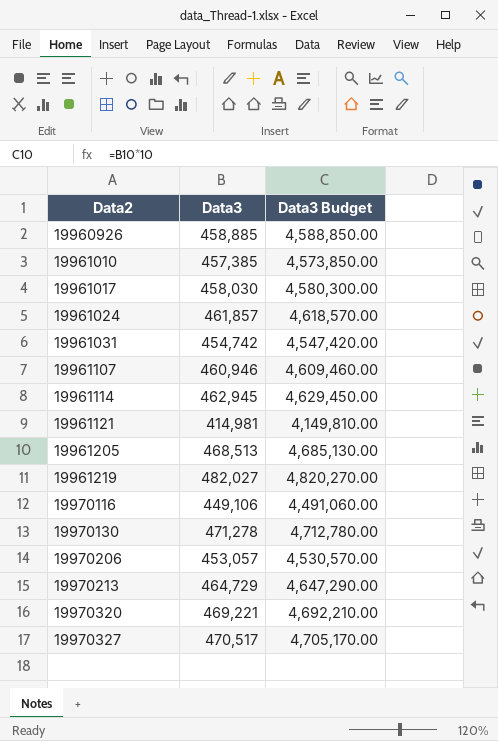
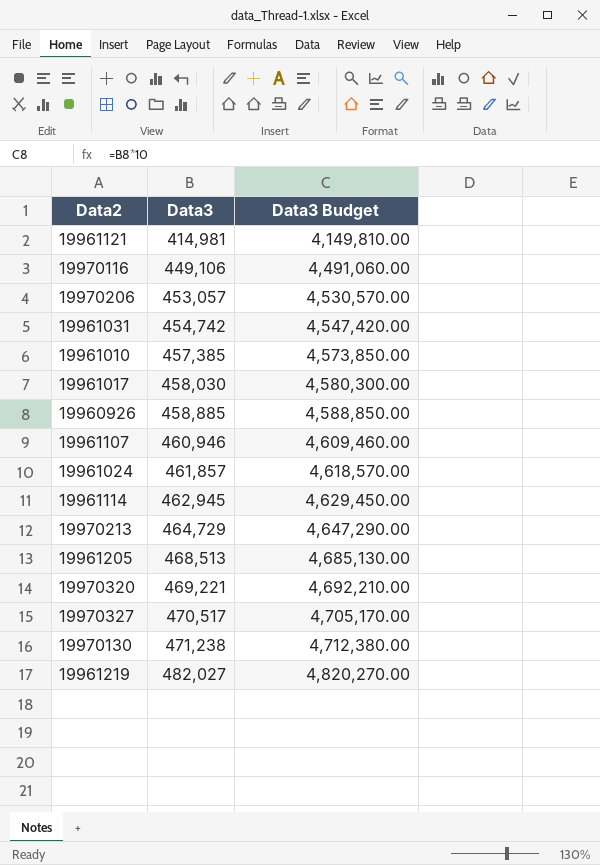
row order: Data2 ascending -> Data3 ascending
19970130 | Data3: 471,278 -> 471,238
19970130 | Data3 Budget: 4,712,780.00 -> 4,712,380.00

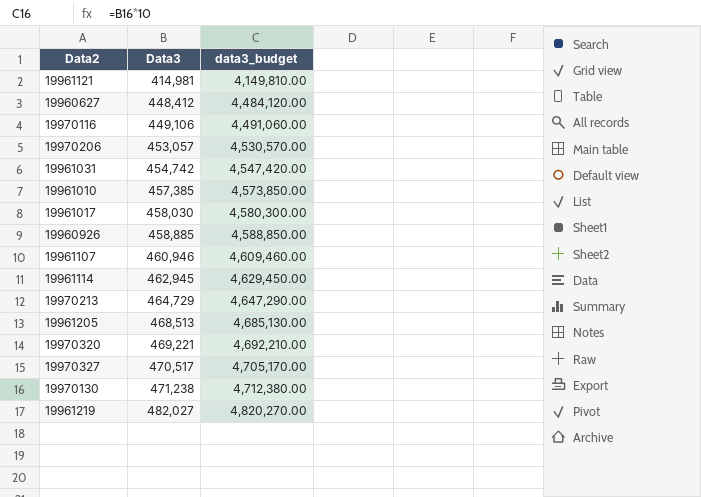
column name: Data3 Budget -> data3_budget
row 19961024: 461,857 | 4,618,570.00 -> none
row 19960627: none -> 448,412 | 4,484,120.00

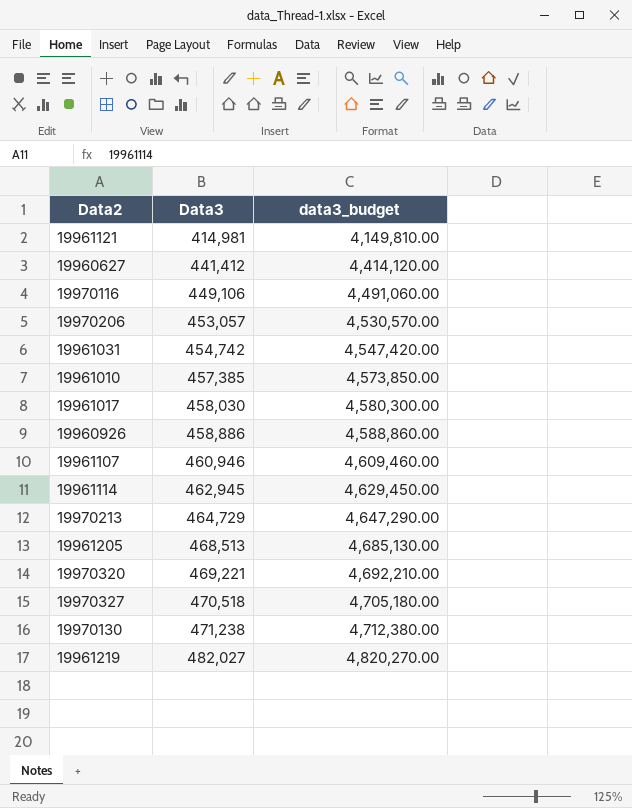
19960627 | Data3: 448,412 -> 441,412
19960627 | data3_budget: 4,484,120.00 -> 4,414,120.00
19960926 | Data3: 458,885 -> 458,886
19960926 | data3_budget: 4,588,850.00 -> 4,588,860.00
19970327 | Data3: 470,517 -> 470,518
19970327 | data3_budget: 4,705,170.00 -> 4,705,180.00

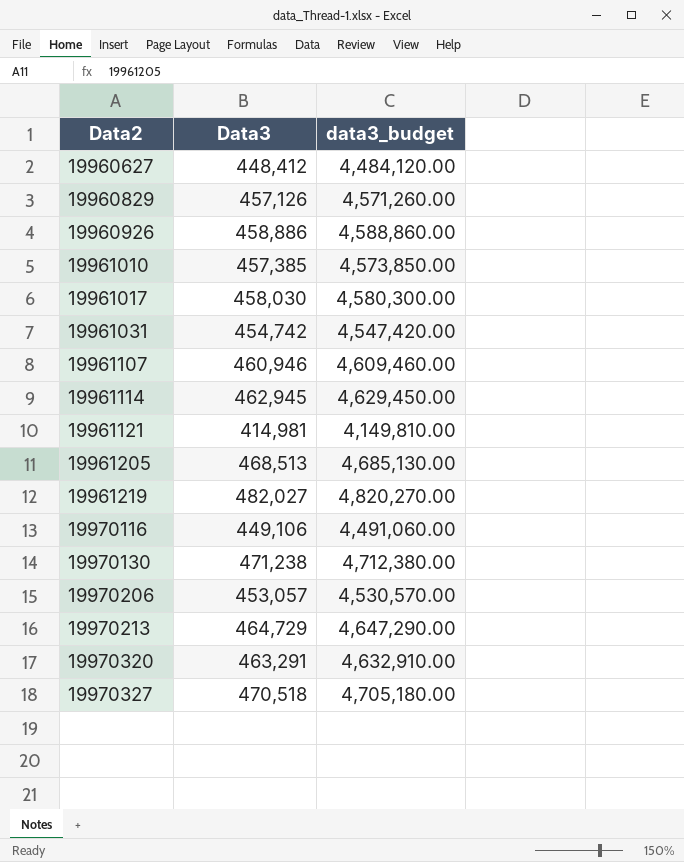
row order: Data3 ascending -> Data2 ascending
19960627 | Data3: 441,412 -> 448,412
19960627 | data3_budget: 4,414,120.00 -> 4,484,120.00
row 19960829: none -> 457,126 | 4,571,260.00
19970320 | Data3: 469,221 -> 463,291
19970320 | data3_budget: 4,692,210.00 -> 4,632,910.00

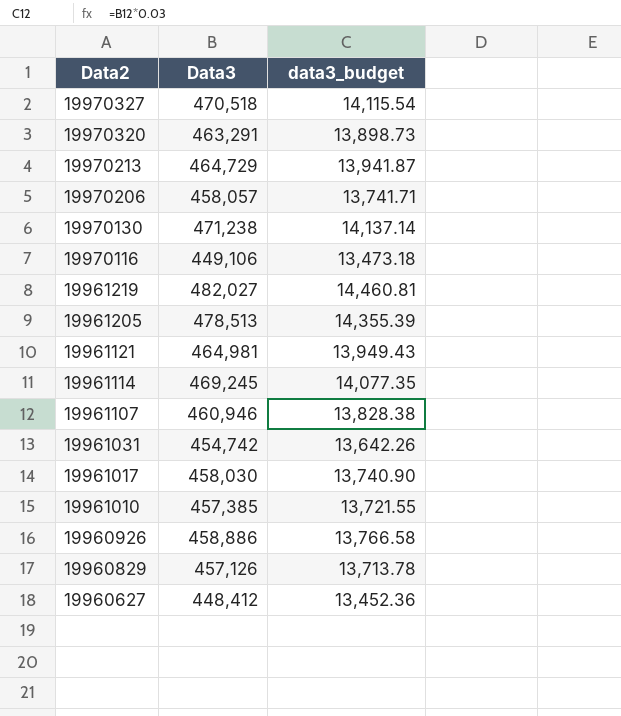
row order: Data2 ascending -> Data2 descending
column data3_budget | formula: [Data3] * 10 -> [Data3] * 0.03
19970206 | Data3: 453,057 -> 458,057
19961205 | Data3: 468,513 -> 478,513
19961121 | Data3: 414,981 -> 464,981
19961114 | Data3: 462,945 -> 469,245

